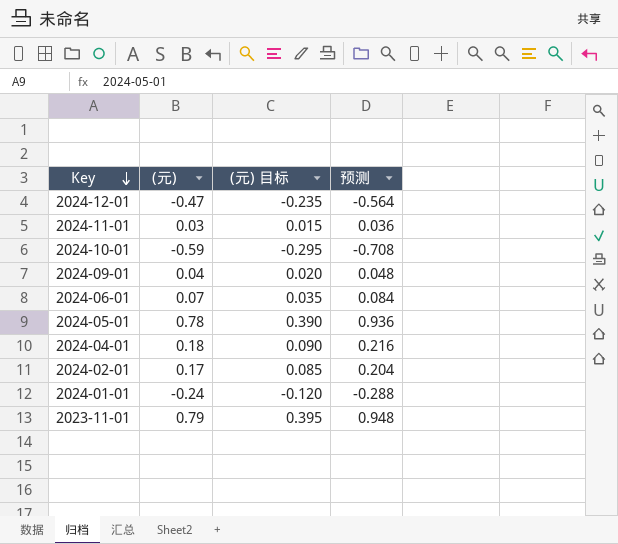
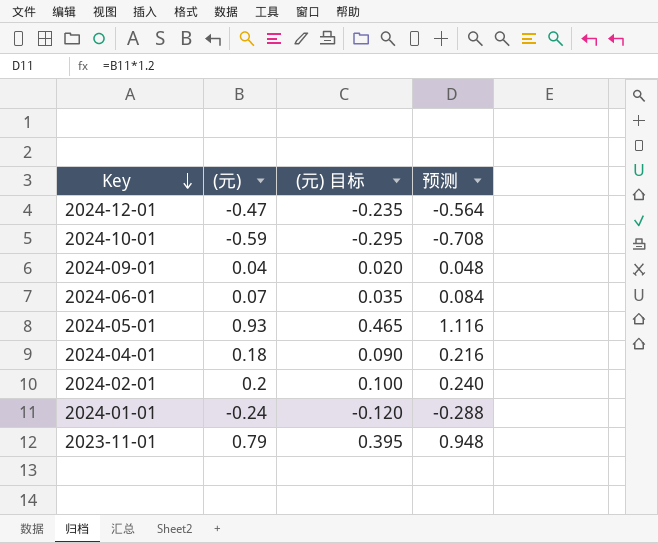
row 2024-11-01: 0.03 | 0.015 | 0.036 -> none
2024-05-01 | (元): 0.78 -> 0.93
2024-05-01 | (元) 目标: 0.390 -> 0.465
2024-05-01 | 预测: 0.936 -> 1.116
2024-02-01 | (元): 0.17 -> 0.2
2024-02-01 | (元) 目标: 0.085 -> 0.100
2024-02-01 | 预测: 0.204 -> 0.240

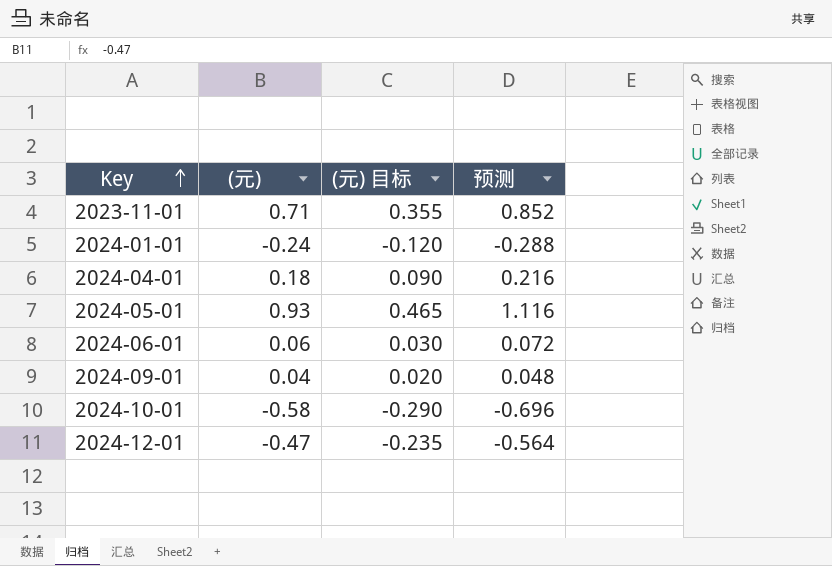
row order: Key descending -> Key ascending
row 2024-02-01: 0.2 | 0.100 | 0.240 -> none
2023-11-01 | (元): 0.79 -> 0.71
2023-11-01 | (元) 目标: 0.395 -> 0.355
2023-11-01 | 预测: 0.948 -> 0.852
2024-06-01 | (元): 0.07 -> 0.06
2024-06-01 | (元) 目标: 0.035 -> 0.030
2024-06-01 | 预测: 0.084 -> 0.072
2024-10-01 | (元): -0.59 -> -0.58
2024-10-01 | (元) 目标: -0.295 -> -0.290
2024-10-01 | 预测: -0.708 -> -0.696

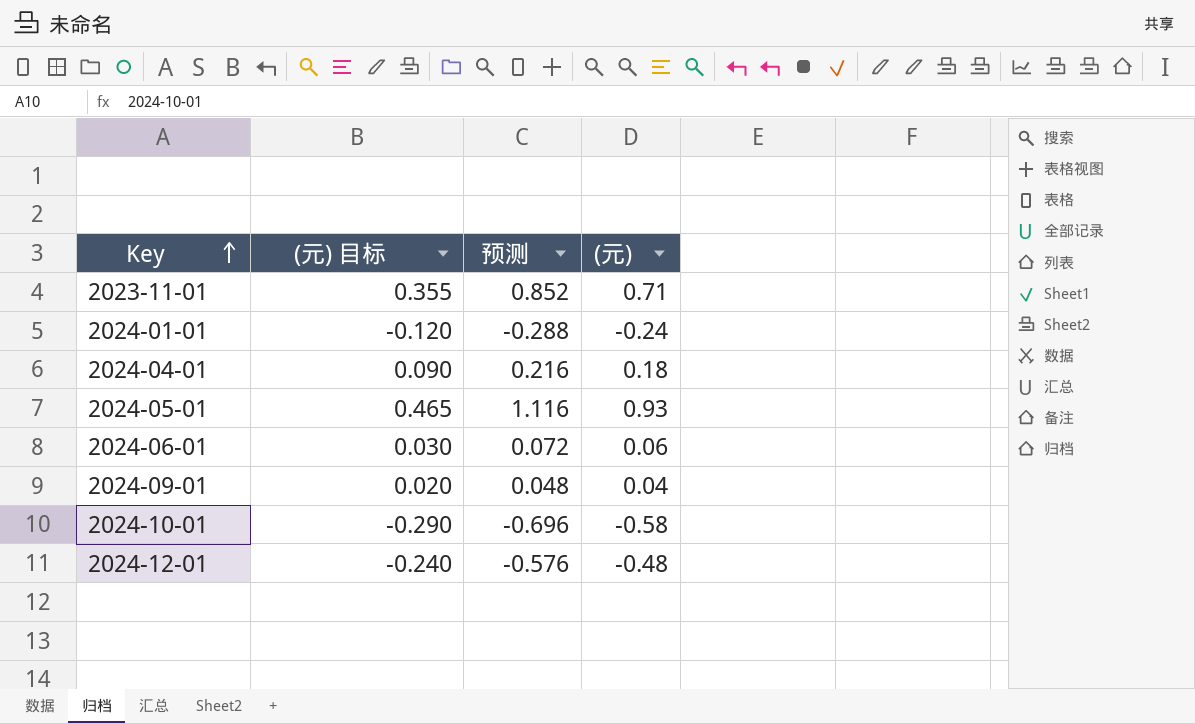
column (元) | position: 2 -> 4
2024-12-01 | (元) 目标: -0.235 -> -0.240
2024-12-01 | 预测: -0.564 -> -0.576
2024-12-01 | (元): -0.47 -> -0.48

